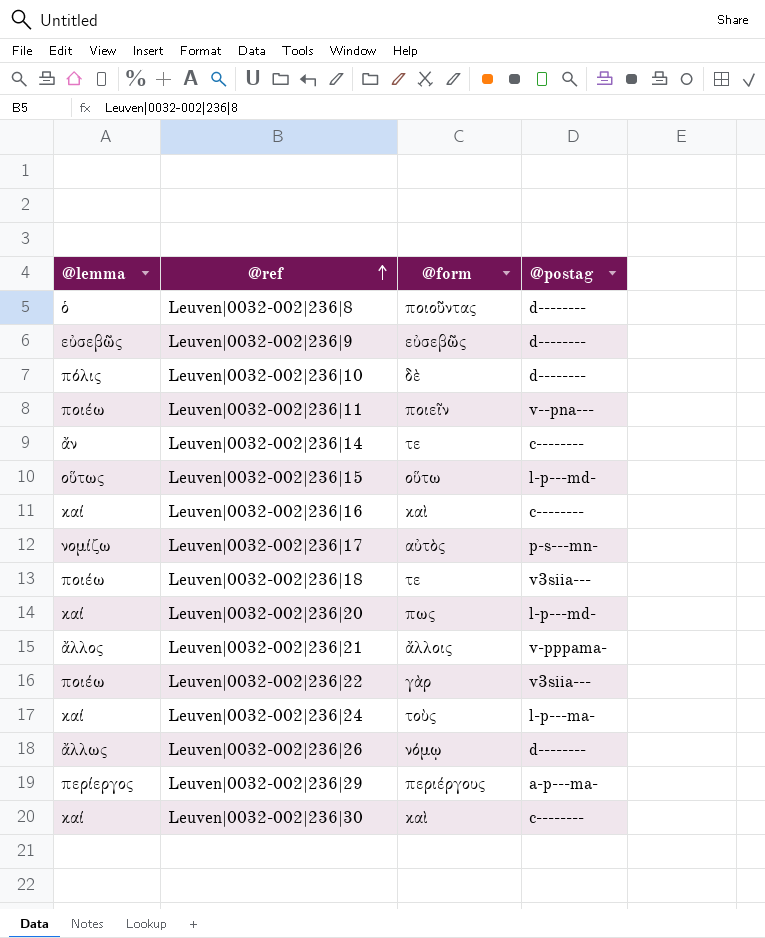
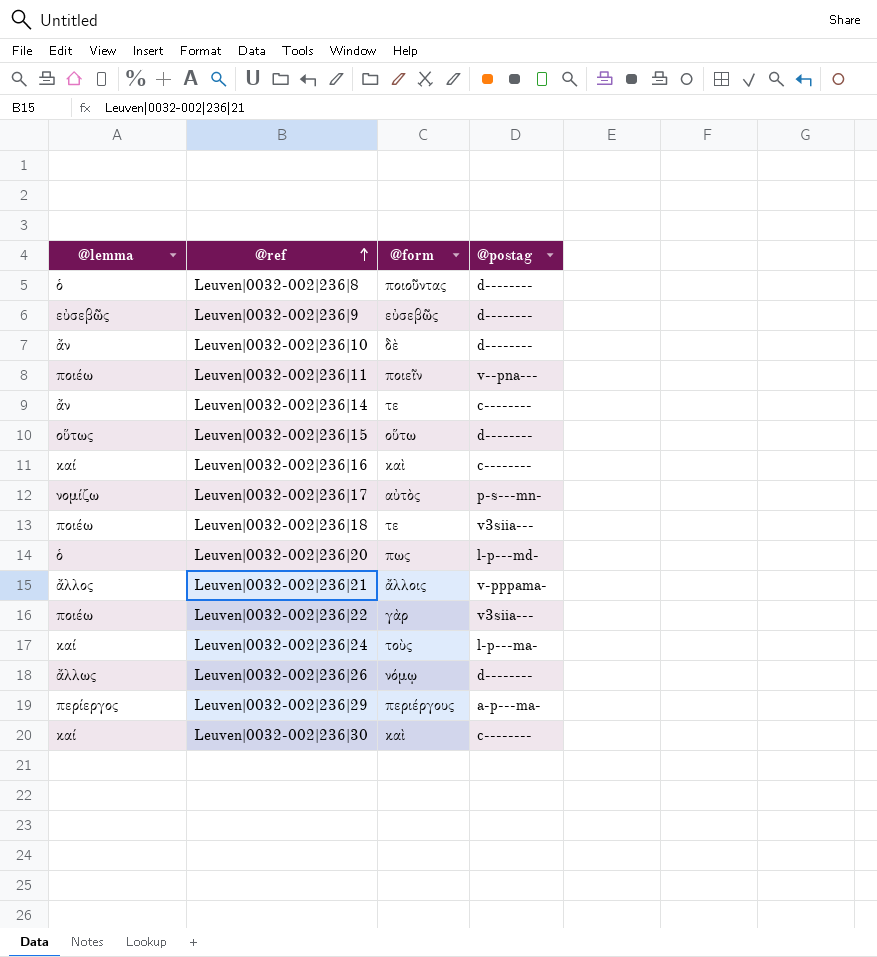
Leuven|0032-002|236|10 | @lemma: πόλις -> ἄν
Leuven|0032-002|236|15 | @postag: l-p---md- -> d--------
Leuven|0032-002|236|20 | @lemma: καί -> ὁ

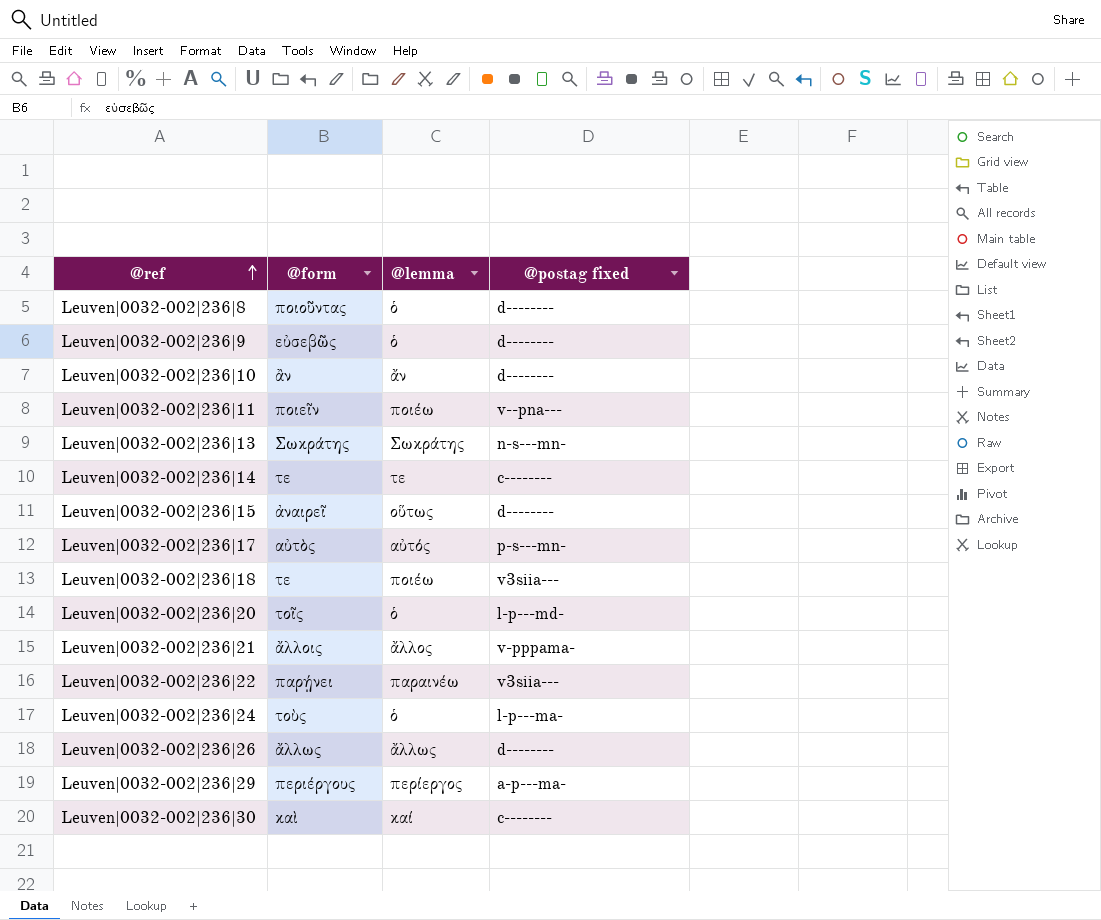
column @lemma | position: 1 -> 3
column name: @postag -> @postag fixed
row Leuven|0032-002|236|16: καί | καὶ | c-------- -> none
Leuven|0032-002|236|9 | @lemma: εὐσεβῶς -> ὁ
Leuven|0032-002|236|10 | @form: δὲ -> ἂν
row Leuven|0032-002|236|13: none -> Σωκράτης | Σωκράτης | n-s---mn-
Leuven|0032-002|236|14 | @lemma: ἄν -> τε
Leuven|0032-002|236|15 | @form: οὕτω -> ἀναιρεῖ
Leuven|0032-002|236|17 | @lemma: νομίζω -> αὐτός
Leuven|0032-002|236|20 | @form: πως -> τοῖς
Leuven|0032-002|236|22 | @form: γὰρ -> παρῄνει
Leuven|0032-002|236|22 | @lemma: ποιέω -> παραινέω
Leuven|0032-002|236|24 | @lemma: καί -> ὁ
Leuven|0032-002|236|26 | @form: νόμῳ -> ἄλλως

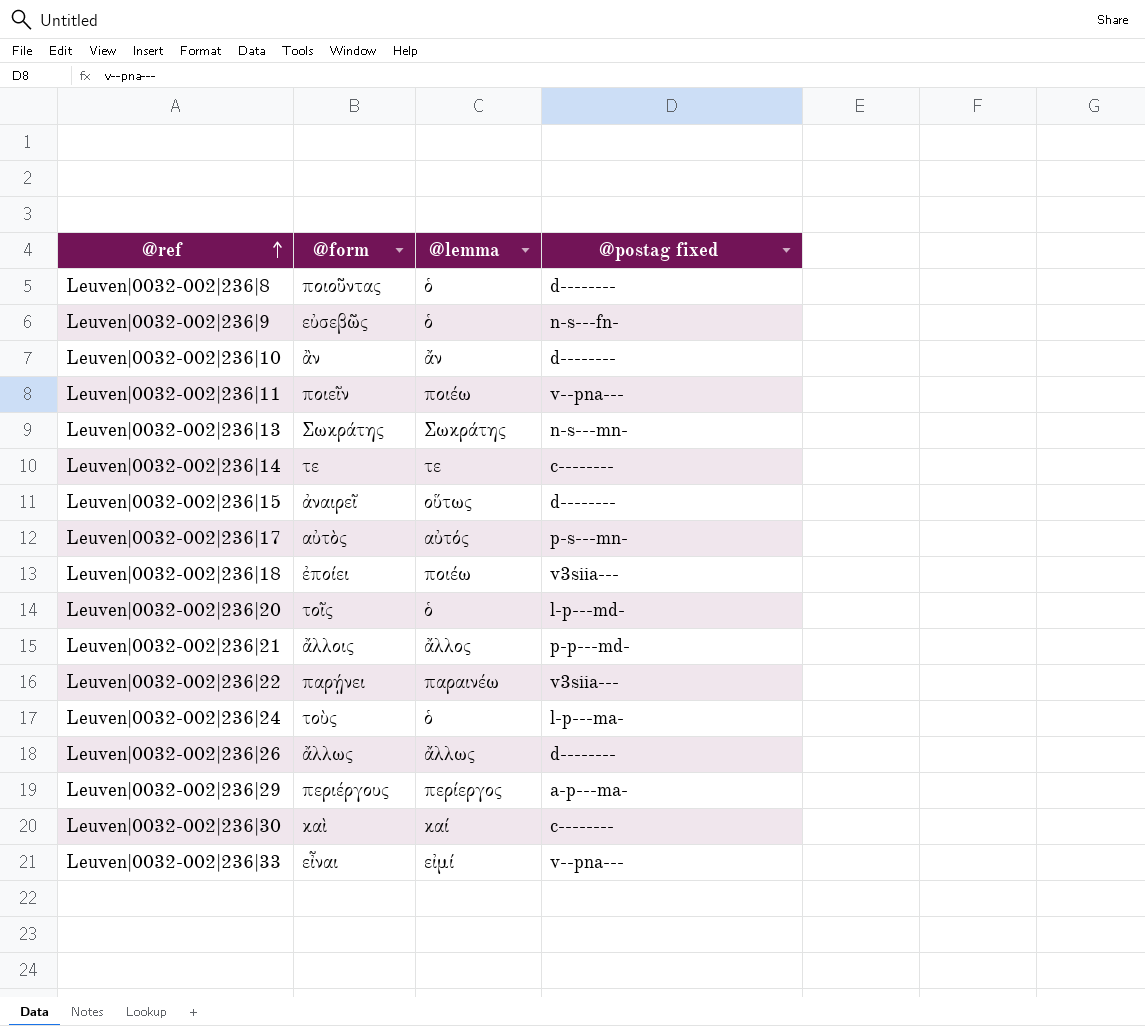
Leuven|0032-002|236|9 | @postag fixed: d-------- -> n-s---fn-
Leuven|0032-002|236|18 | @form: τε -> ἐποίει
Leuven|0032-002|236|21 | @postag fixed: v-pppama- -> p-p---md-
row Leuven|0032-002|236|33: none -> εἶναι | εἰμί | v--pna---

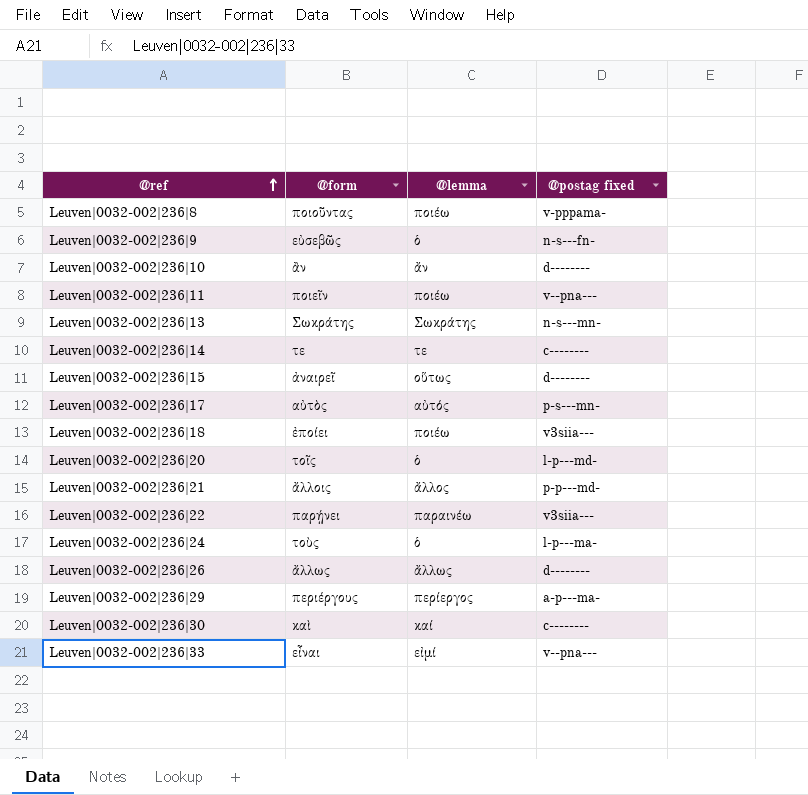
Leuven|0032-002|236|8 | @lemma: ὁ -> ποιέω
Leuven|0032-002|236|8 | @postag fixed: d-------- -> v-pppama-

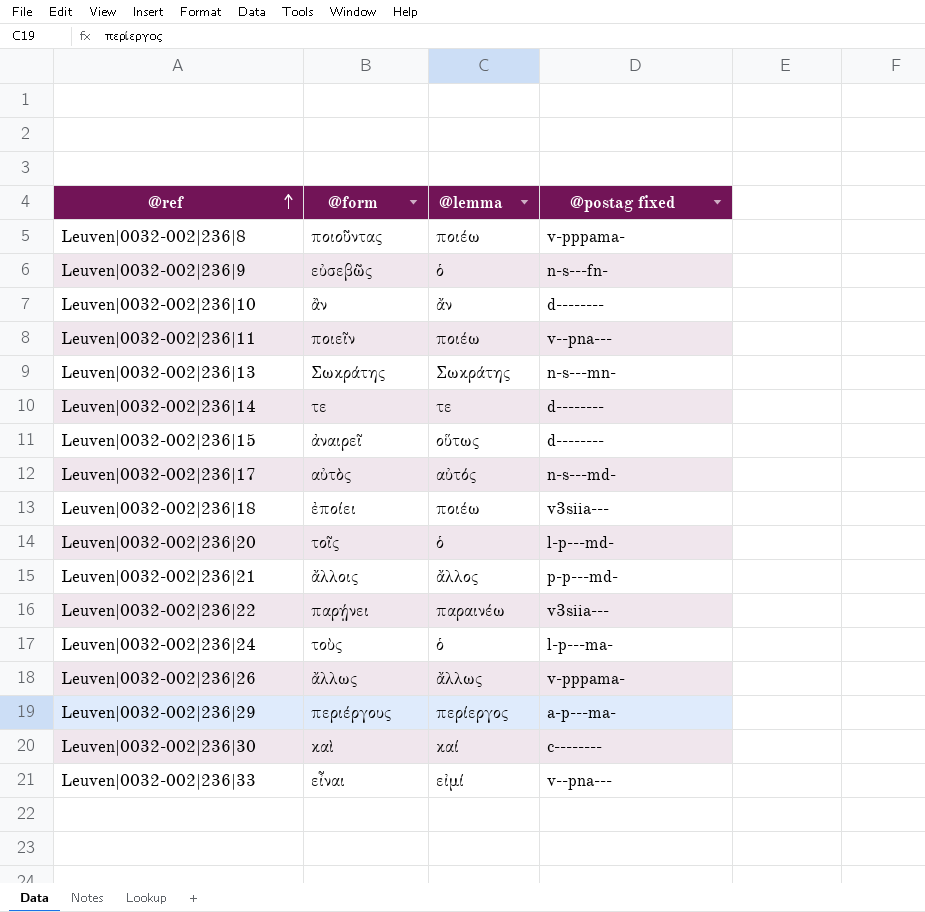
Leuven|0032-002|236|14 | @postag fixed: c-------- -> d--------
Leuven|0032-002|236|17 | @postag fixed: p-s---mn- -> n-s---md-
Leuven|0032-002|236|26 | @postag fixed: d-------- -> v-pppama-

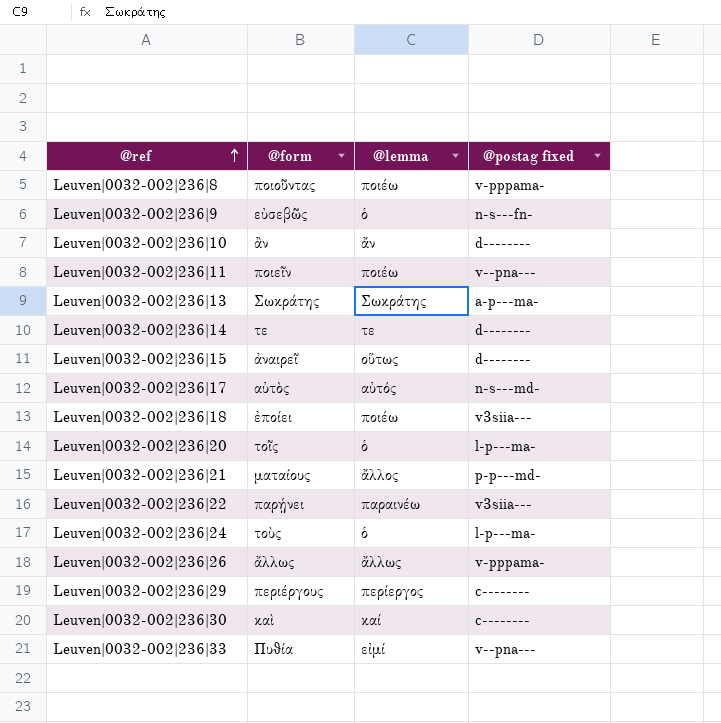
Leuven|0032-002|236|13 | @postag fixed: n-s---mn- -> a-p---ma-
Leuven|0032-002|236|20 | @postag fixed: l-p---md- -> l-p---ma-
Leuven|0032-002|236|21 | @form: ἄλλοις -> ματαίους
Leuven|0032-002|236|29 | @postag fixed: a-p---ma- -> c--------
Leuven|0032-002|236|33 | @form: εἶναι -> Πυθία

